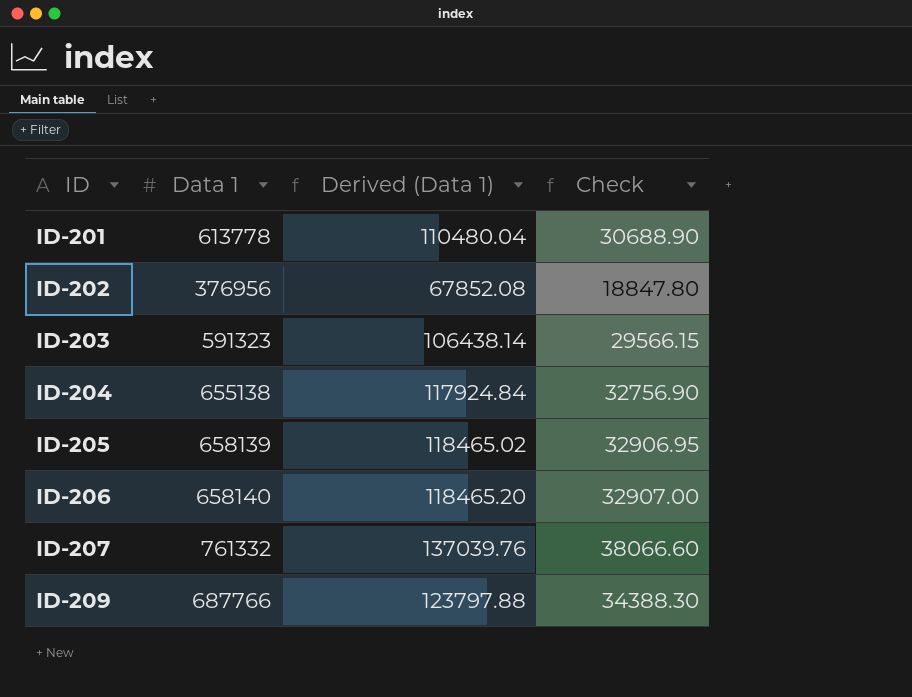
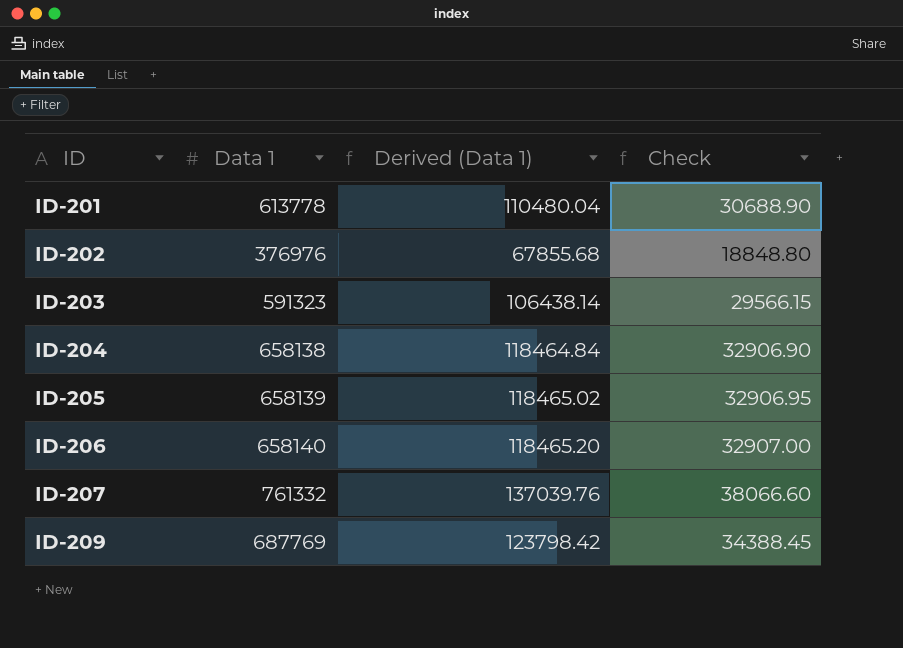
ID-202 | Data 1: 376956 -> 376976
ID-202 | Derived (Data 1): 67852.08 -> 67855.68
ID-202 | Check: 18847.80 -> 18848.80
ID-204 | Data 1: 655138 -> 658138
ID-204 | Derived (Data 1): 117924.84 -> 118464.84
ID-204 | Check: 32756.90 -> 32906.90
ID-209 | Data 1: 687766 -> 687769
ID-209 | Derived (Data 1): 123797.88 -> 123798.42
ID-209 | Check: 34388.30 -> 34388.45

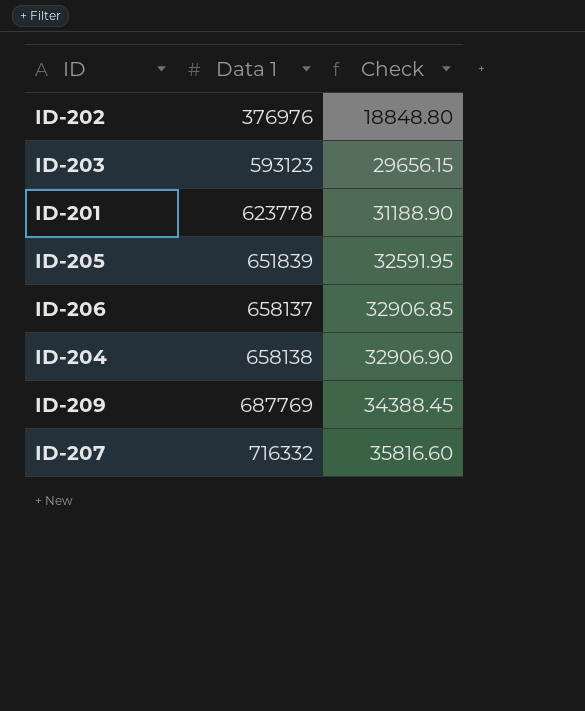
row order: ID ascending -> Data 1 ascending
column Derived (Data 1) | formula: [Data 1] * 0.18 -> none
ID-203 | Data 1: 591323 -> 593123
ID-203 | Check: 29566.15 -> 29656.15
ID-201 | Data 1: 613778 -> 623778
ID-201 | Check: 30688.90 -> 31188.90
ID-205 | Data 1: 658139 -> 651839
ID-205 | Check: 32906.95 -> 32591.95
ID-206 | Data 1: 658140 -> 658137
ID-206 | Check: 32907.00 -> 32906.85
ID-207 | Data 1: 761332 -> 716332
ID-207 | Check: 38066.60 -> 35816.60

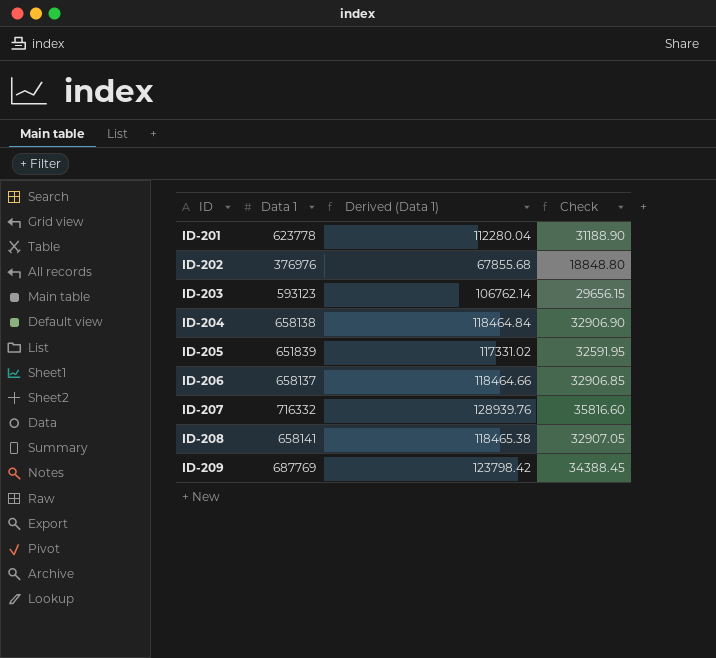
row order: Data 1 ascending -> ID ascending
column Derived (Data 1) | formula: none -> [Data 1] * 0.18
row ID-208: none -> 658141 | 118465.38 | 32907.05

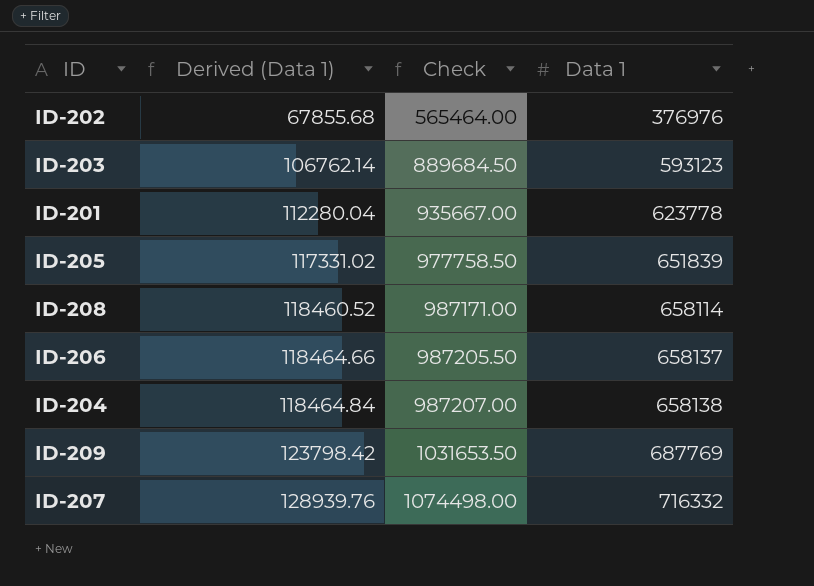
row order: ID ascending -> Derived (Data 1) ascending
column Check | formula: [Data 1] * 0.05 -> [Data 1] * 1.5
column Data 1 | position: 2 -> 4
ID-208 | Derived (Data 1): 118465.38 -> 118460.52
ID-208 | Data 1: 658141 -> 658114

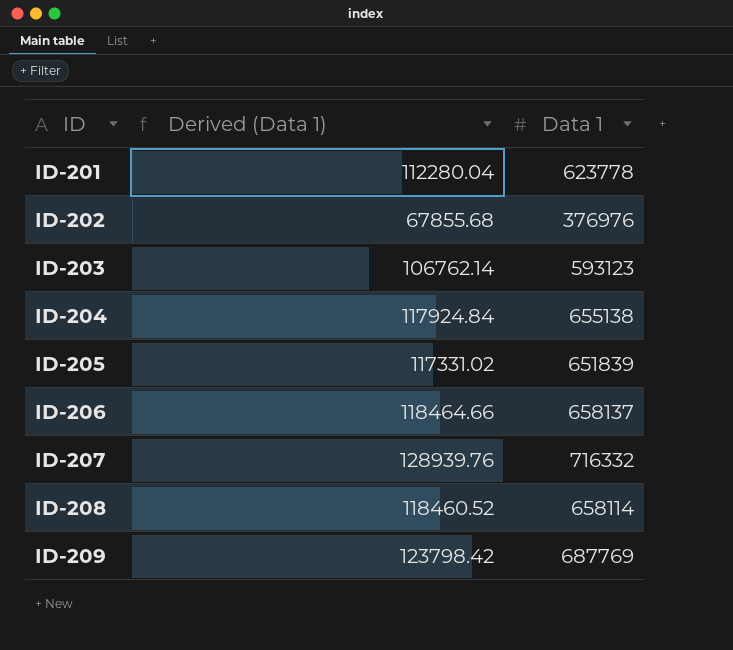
row order: Derived (Data 1) ascending -> ID ascending
column Check | formula: [Data 1] * 1.5 -> none
ID-204 | Derived (Data 1): 118464.84 -> 117924.84
ID-204 | Data 1: 658138 -> 655138

